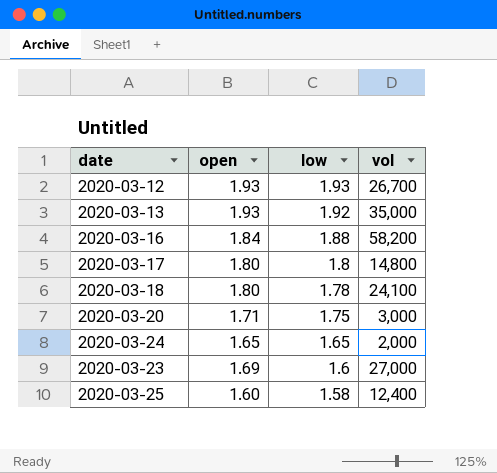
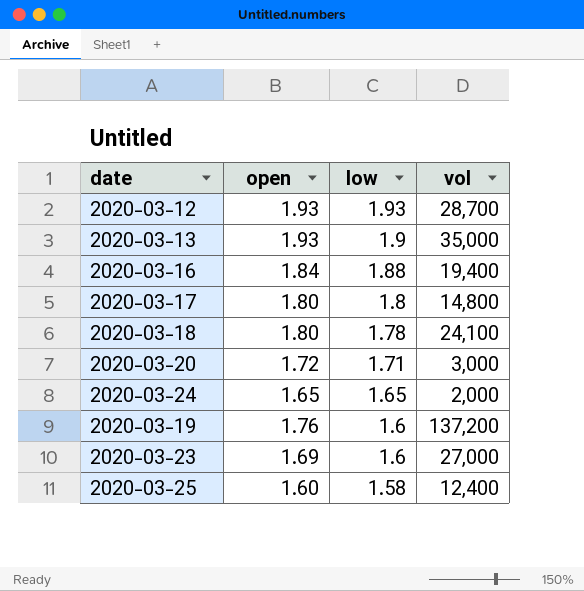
2020-03-12 | vol: 26,700 -> 28,700
2020-03-13 | low: 1.92 -> 1.9
2020-03-16 | vol: 58,200 -> 19,400
2020-03-20 | open: 1.71 -> 1.72
2020-03-20 | low: 1.75 -> 1.71
row 2020-03-19: none -> 1.76 | 1.6 | 137,200

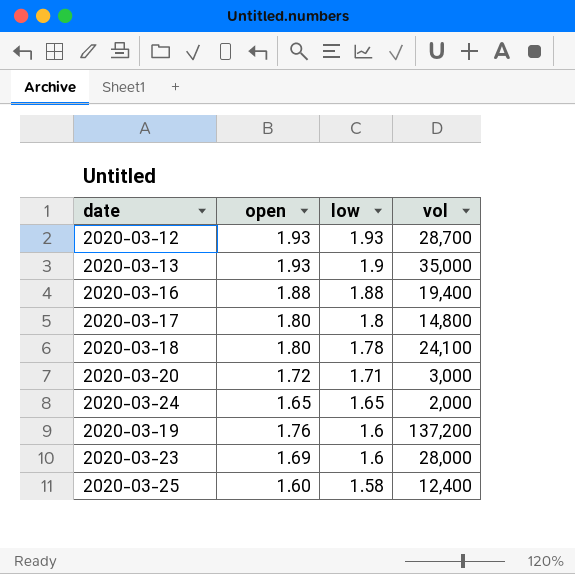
2020-03-16 | open: 1.84 -> 1.88
2020-03-23 | vol: 27,000 -> 28,000

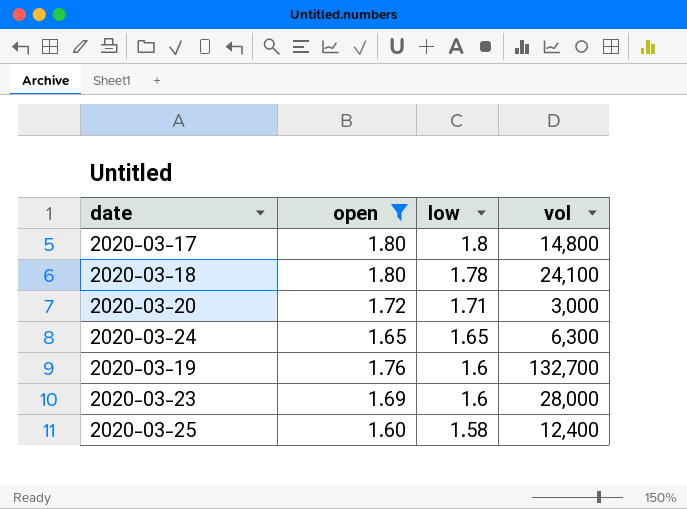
filter: none -> open <= 1.80
2020-03-24 | vol: 2,000 -> 6,300
2020-03-19 | vol: 137,200 -> 132,700

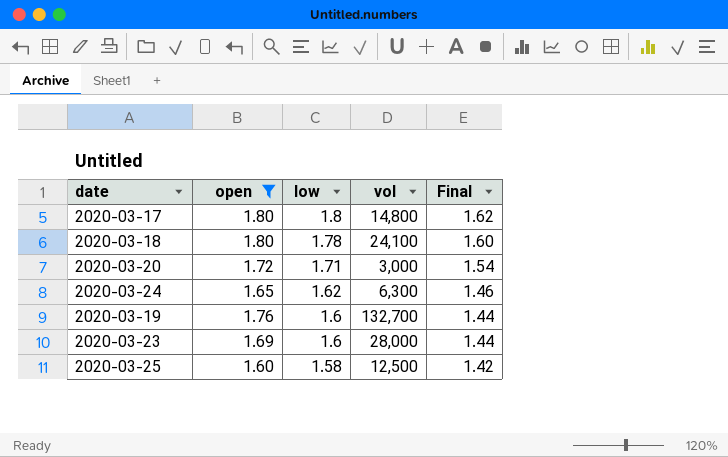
column Final | formula: none -> [low] * 0.9
2020-03-24 | low: 1.65 -> 1.62
2020-03-25 | vol: 12,400 -> 12,500

